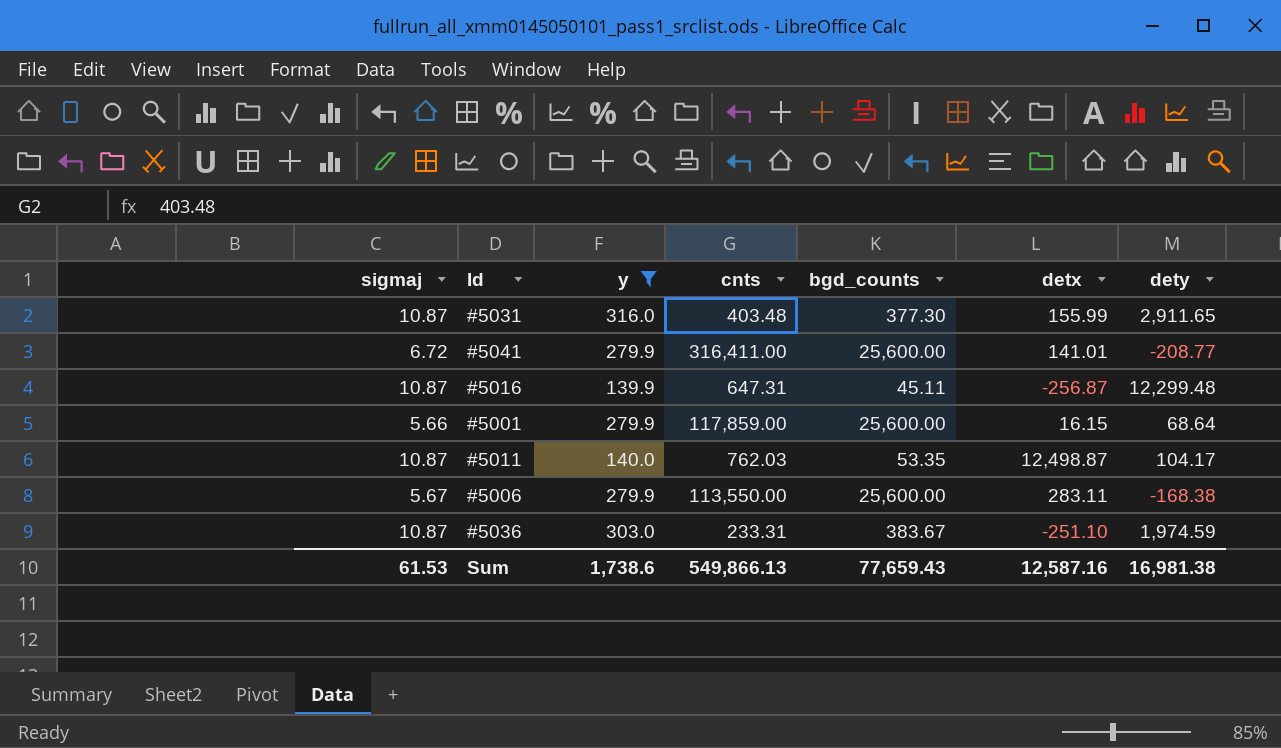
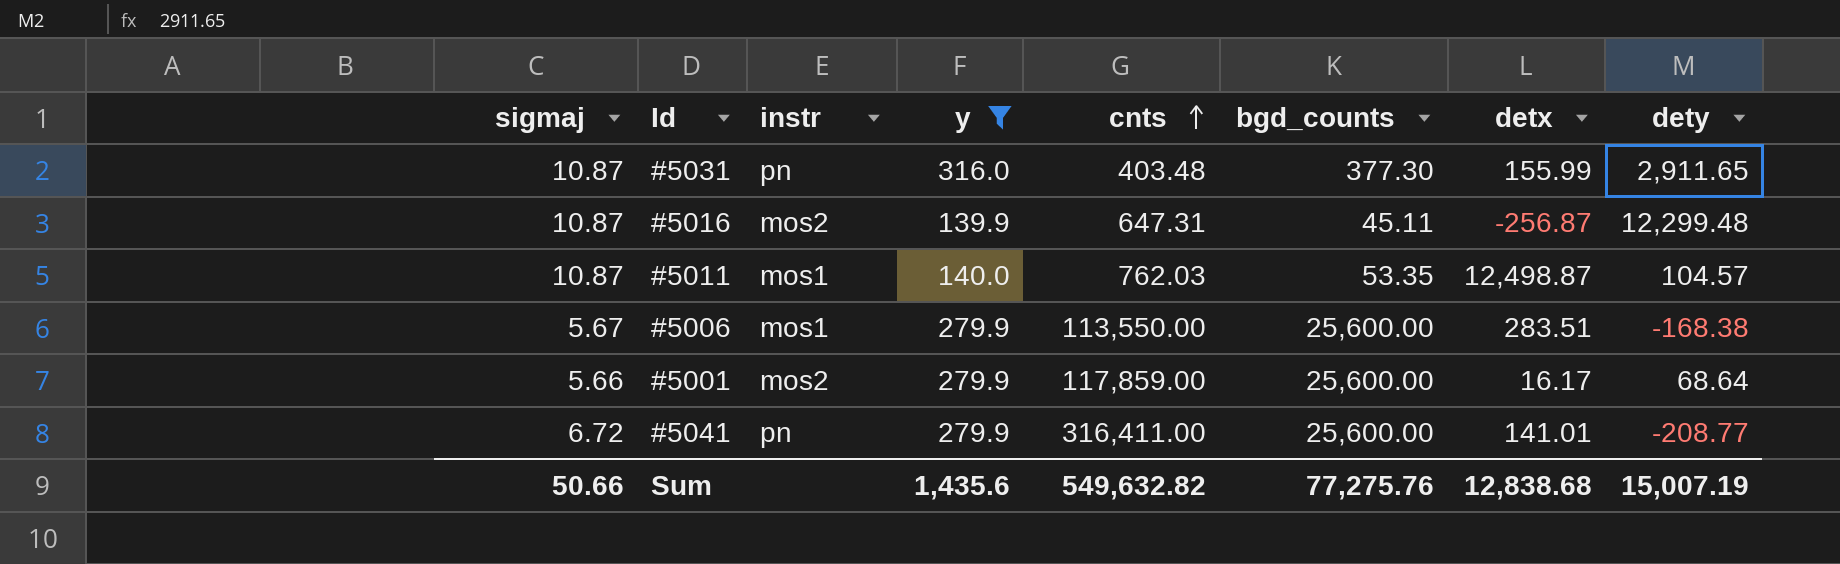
row order: none -> cnts ascending
column instr | position: none -> 3
row #5036: 10.87 | 303.0 | 233.31 | 383.67 | -251.10 | 1,974.59 -> none
#5011 | dety: 104.17 -> 104.57
#5006 | detx: 283.11 -> 283.51
#5001 | detx: 16.15 -> 16.17
Sum | sigmaj: 61.53 -> 50.66
Sum | y: 1,738.6 -> 1,435.6
Sum | cnts: 549,866.13 -> 549,632.82
Sum | bgd_counts: 77,659.43 -> 77,275.76
Sum | detx: 12,587.16 -> 12,838.68
Sum | dety: 16,981.38 -> 15,007.19

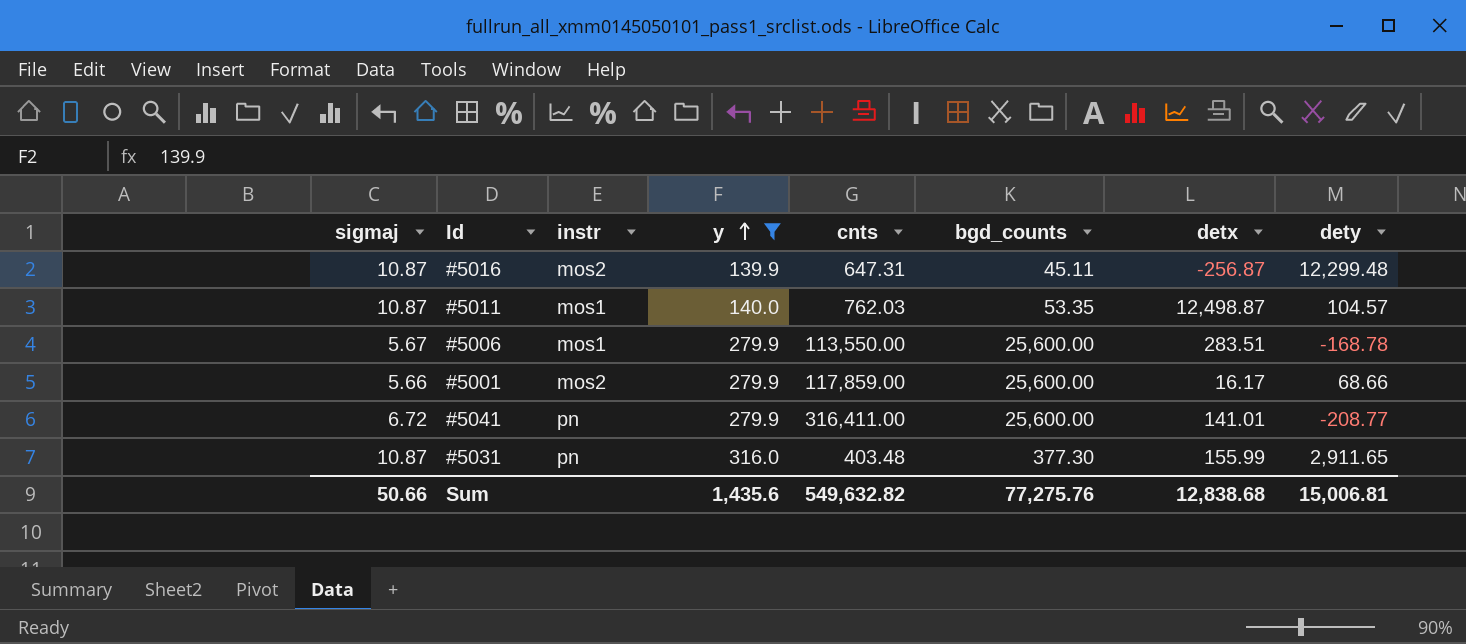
row order: cnts ascending -> y ascending
#5006 | dety: -168.38 -> -168.78
#5001 | dety: 68.64 -> 68.66
Sum | dety: 15,007.19 -> 15,006.81

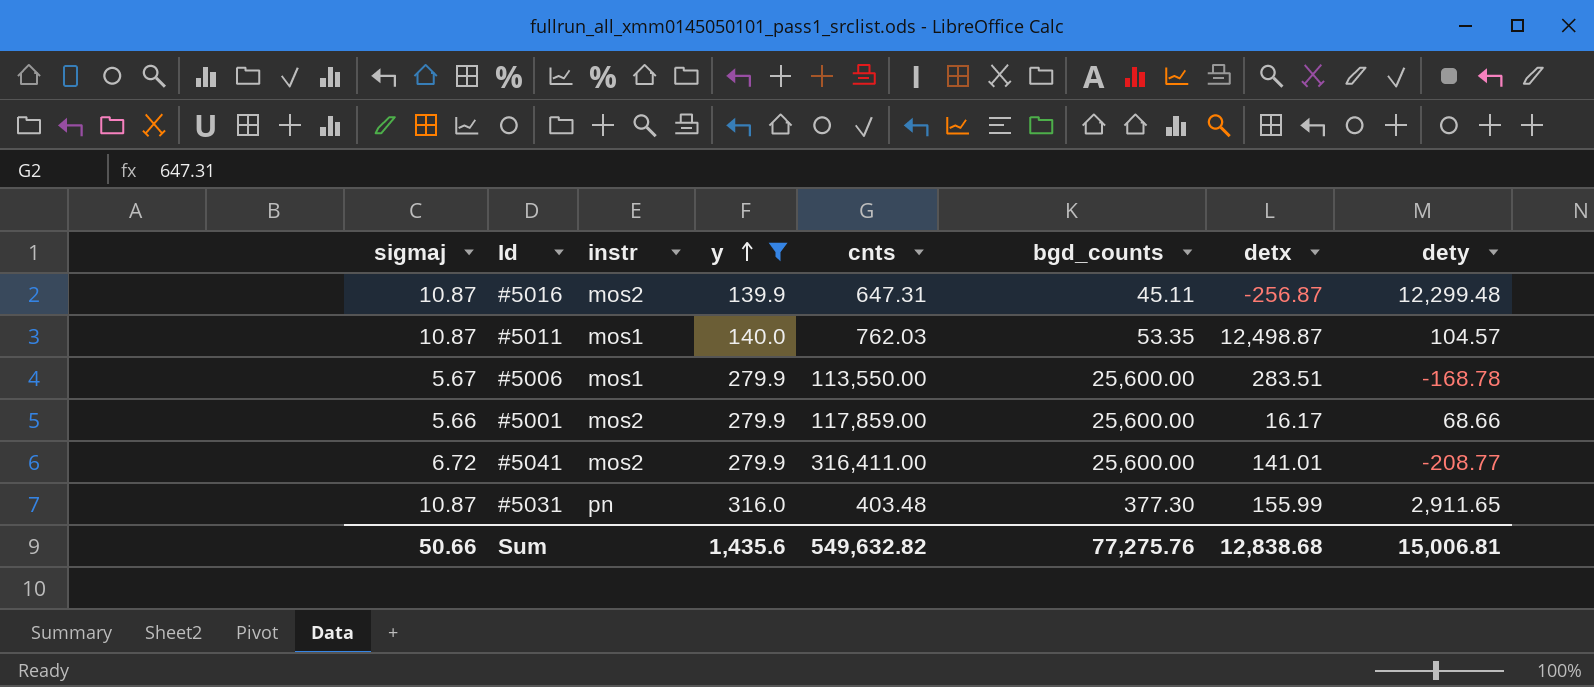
#5041 | instr: pn -> mos2

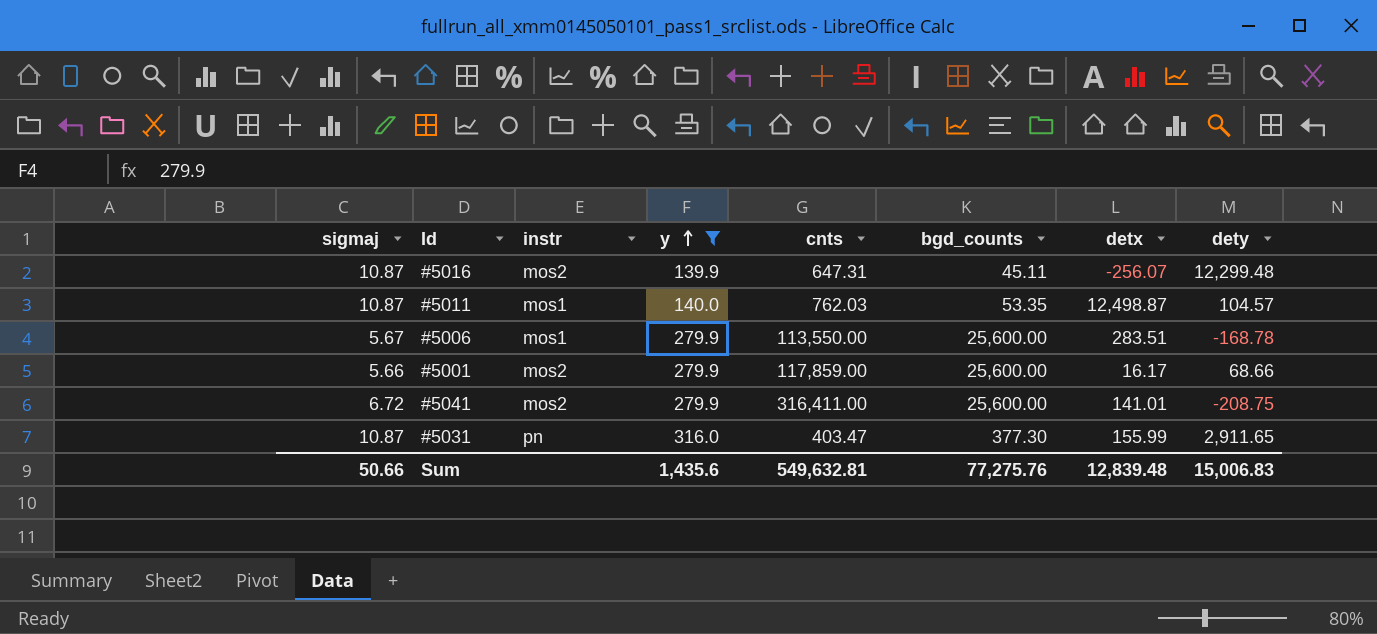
#5016 | detx: -256.87 -> -256.07
#5041 | dety: -208.77 -> -208.75
#5031 | cnts: 403.48 -> 403.47
Sum | cnts: 549,632.82 -> 549,632.81
Sum | detx: 12,838.68 -> 12,839.48
Sum | dety: 15,006.81 -> 15,006.83

